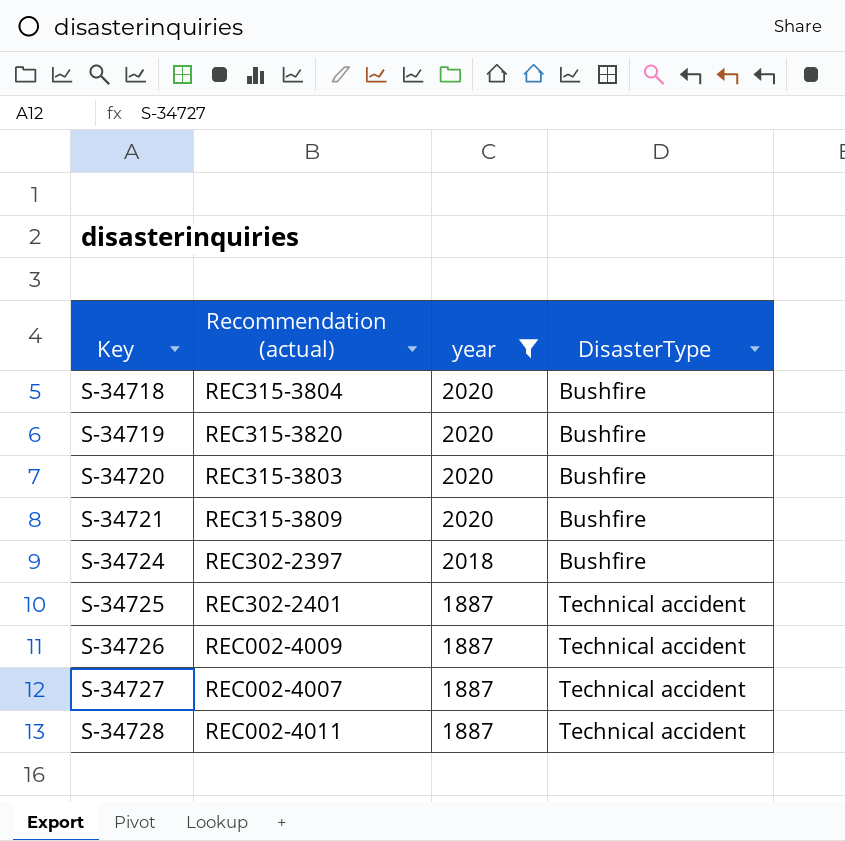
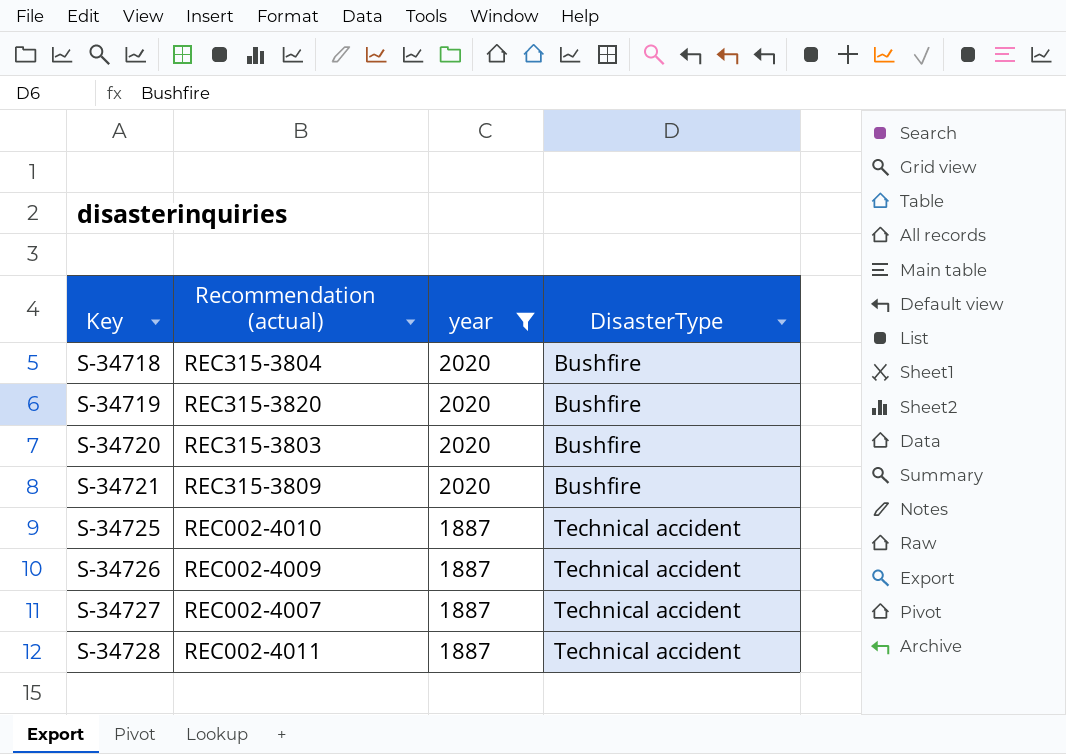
row S-34724: REC302-2397 | 2018 | Bushfire -> none
S-34725 | Recommendation (actual): REC302-2401 -> REC002-4010

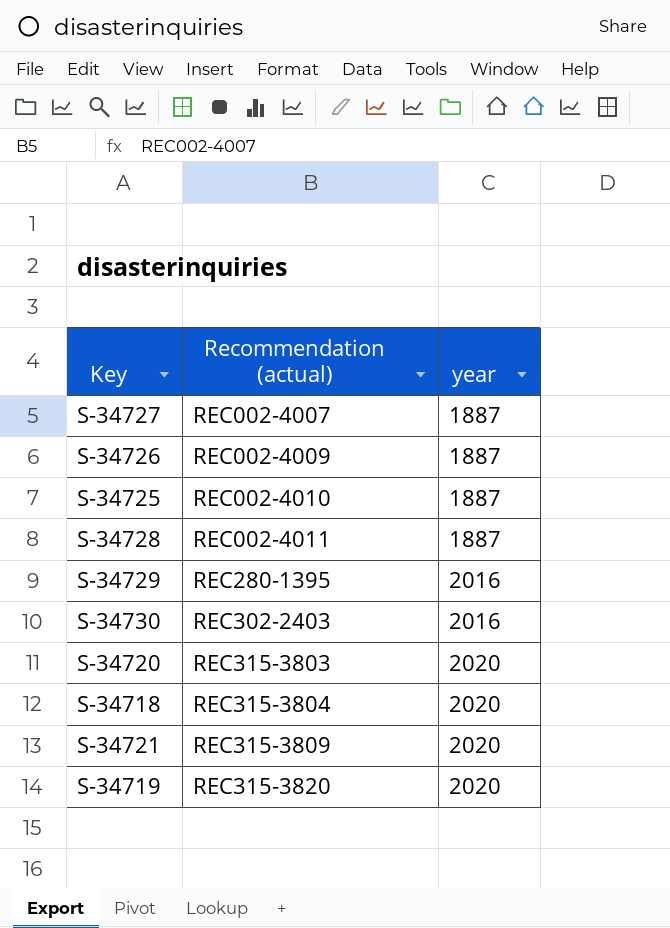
filter: year != 2016 -> none
row order: Key ascending -> Recommendation (actual) ascending
column DisasterType | position: 4 -> none

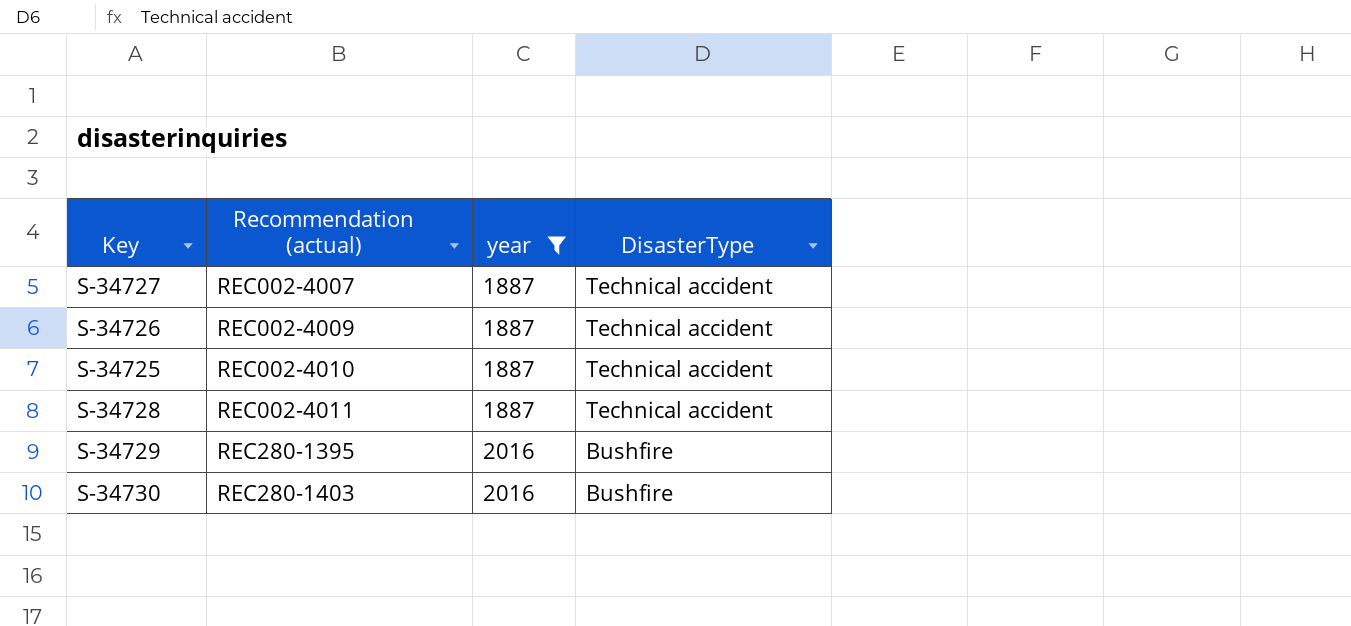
filter: none -> year != 2020
column DisasterType | position: none -> 4
S-34730 | Recommendation (actual): REC302-2403 -> REC280-1403

